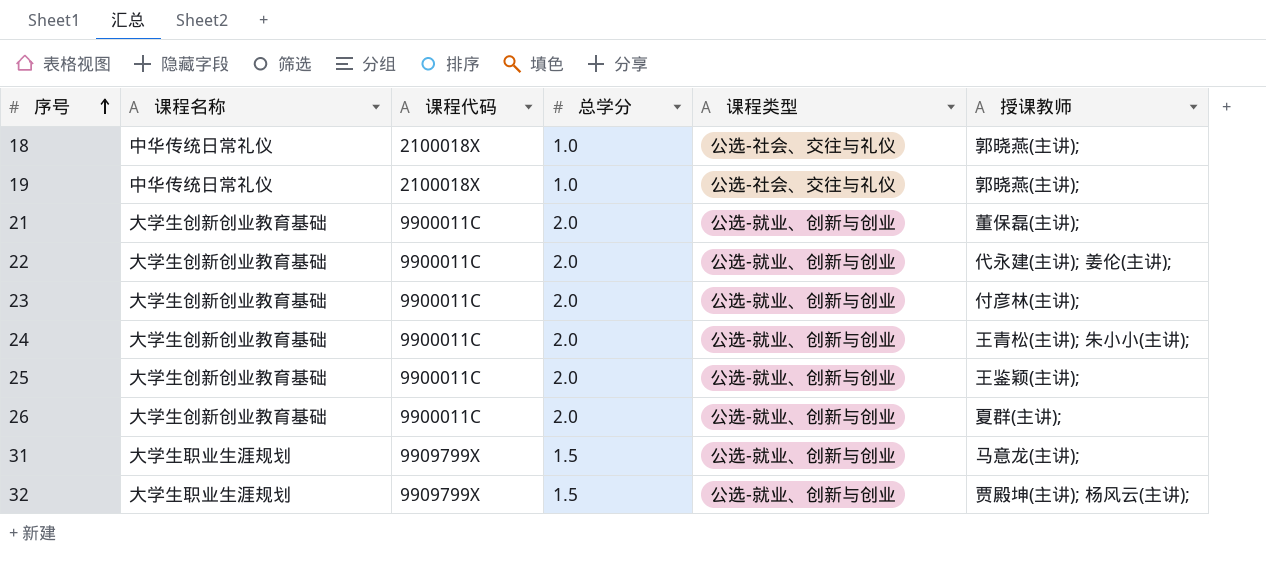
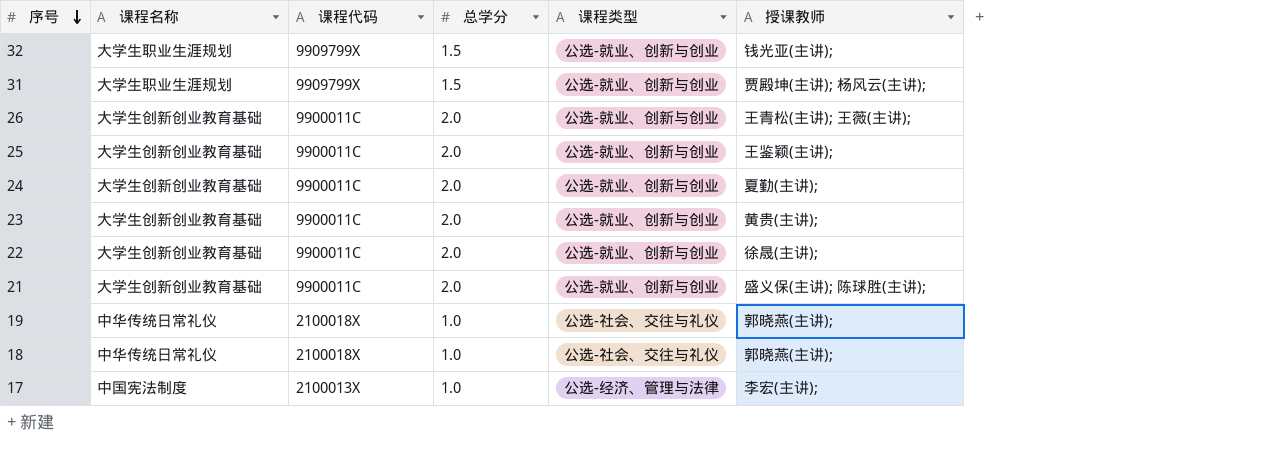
row order: 序号 ascending -> 序号 descending
32 | 授课教师: 贾殿坤(主讲); 杨风云(主讲); -> 钱光亚(主讲);
31 | 授课教师: 马意龙(主讲); -> 贾殿坤(主讲); 杨风云(主讲);
26 | 授课教师: 夏群(主讲); -> 王青松(主讲); 王薇(主讲);
24 | 授课教师: 王青松(主讲); 朱小小(主讲); -> 夏勤(主讲);
23 | 授课教师: 付彦林(主讲); -> 黄贵(主讲);
22 | 授课教师: 代永建(主讲); 姜伦(主讲); -> 徐晟(主讲);
21 | 授课教师: 董保磊(主讲); -> 盛义保(主讲); 陈球胜(主讲);
row 17: none -> 中国宪法制度 | 2100013X | 1.0 | 公选-经济、管理与法律 | 李宏(主讲);

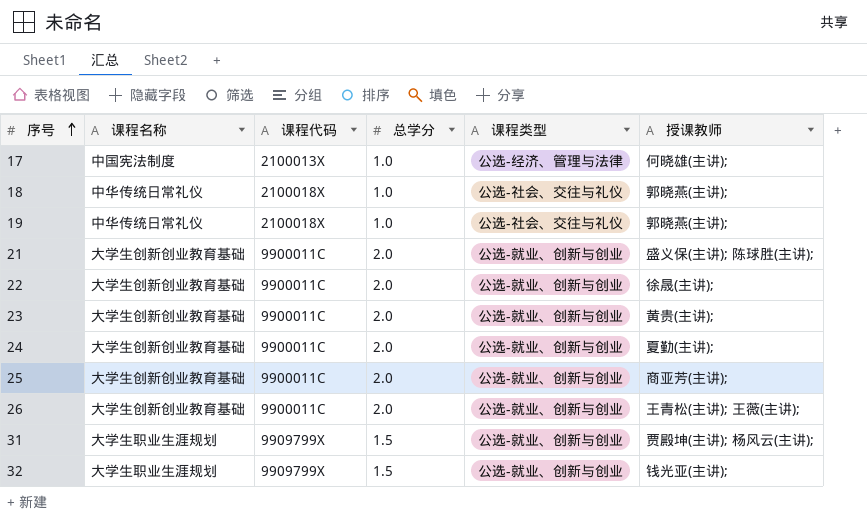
row order: 序号 descending -> 序号 ascending
17 | 授课教师: 李宏(主讲); -> 何晓雄(主讲);
25 | 授课教师: 王鉴颖(主讲); -> 商亚芳(主讲);

